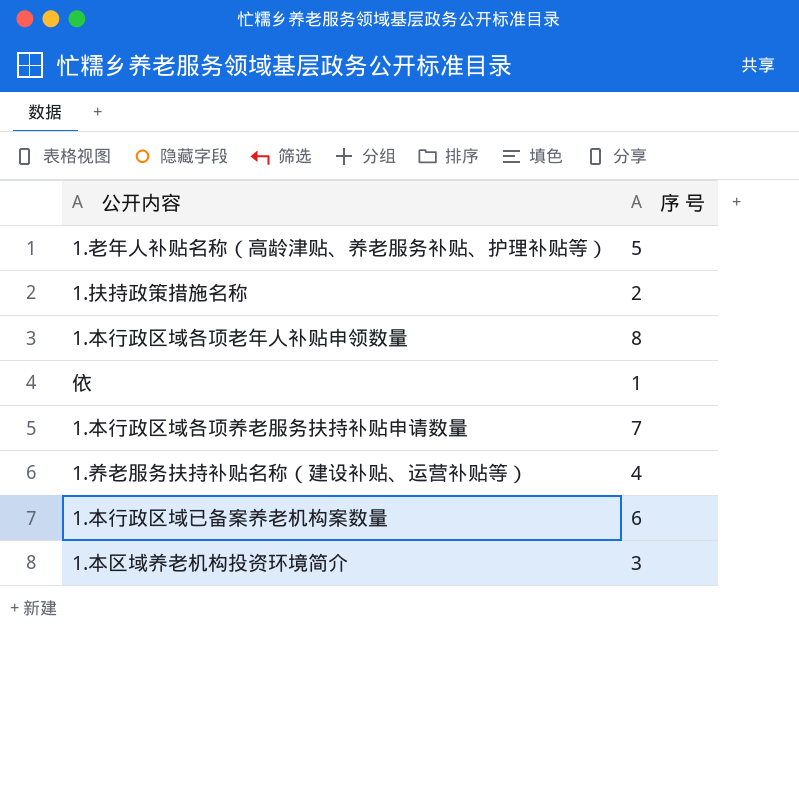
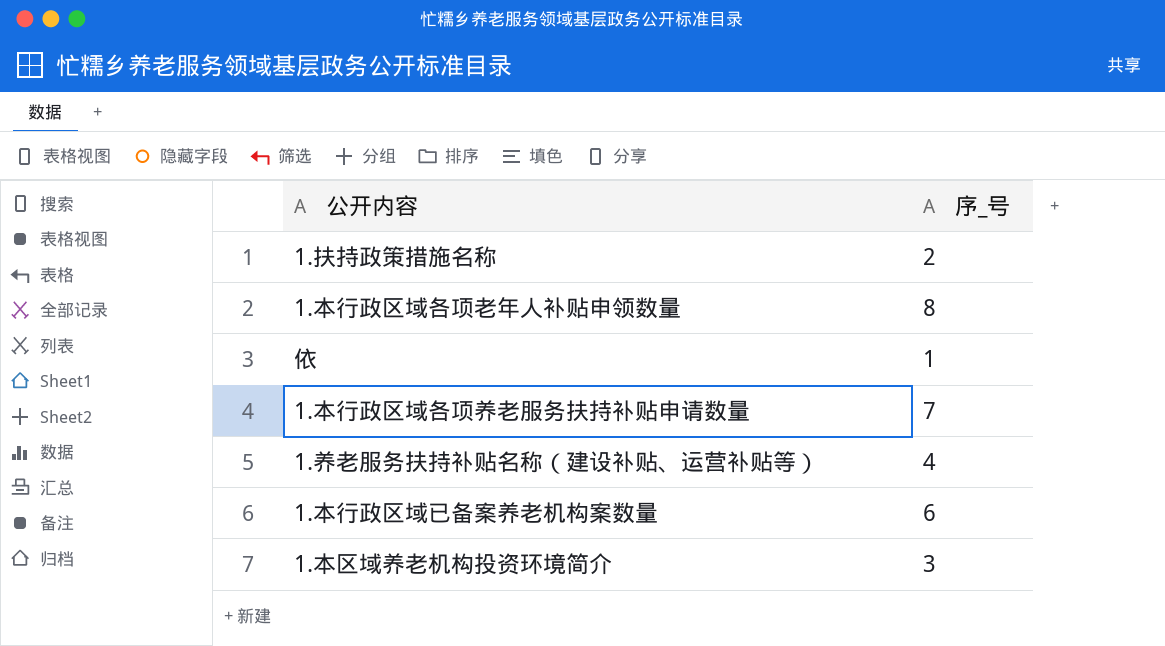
column name: 序 号 -> 序_号
row 1.老年人补贴名称（高龄津贴、养老服务补贴、护理补贴等）: 5 -> none

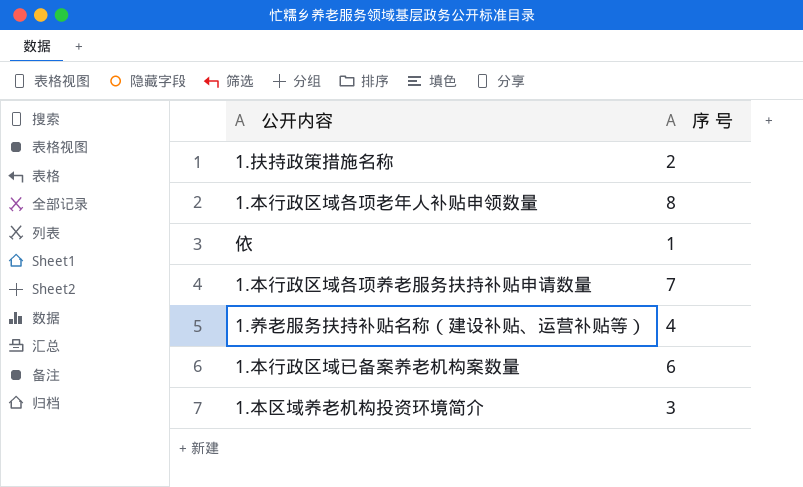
column name: 序_号 -> 序 号

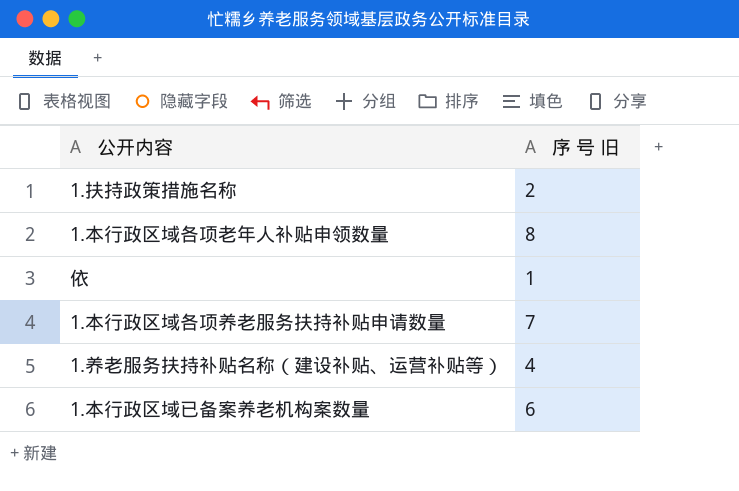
column name: 序 号 -> 序 号 旧
row 1.本区域养老机构投资环境简介: 3 -> none

